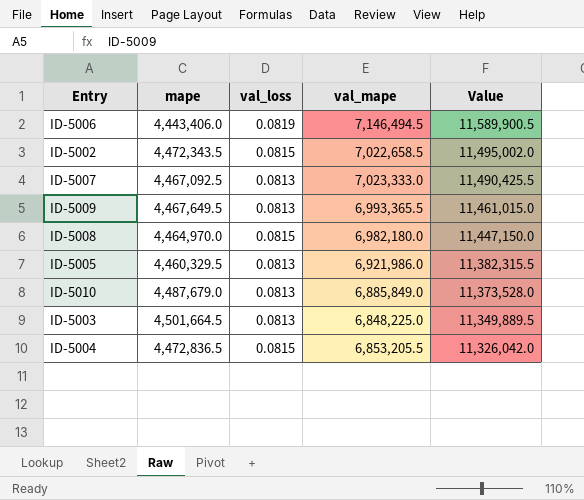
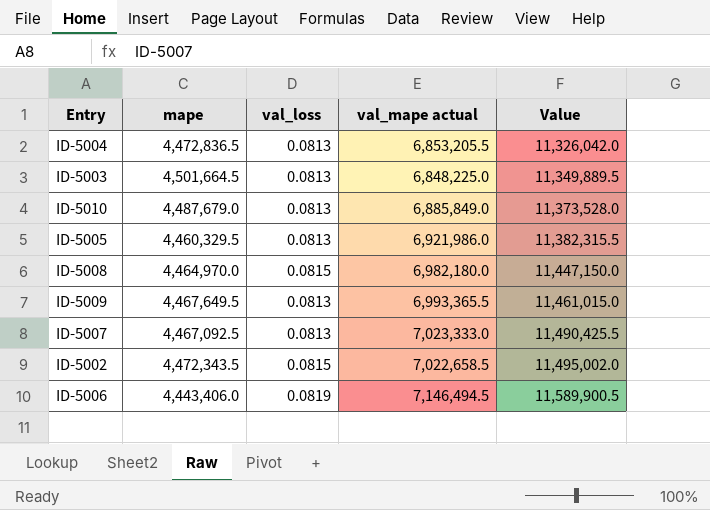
row order: Value descending -> Value ascending
column name: val_mape -> val_mape actual
ID-5004 | val_loss: 0.0815 -> 0.0813

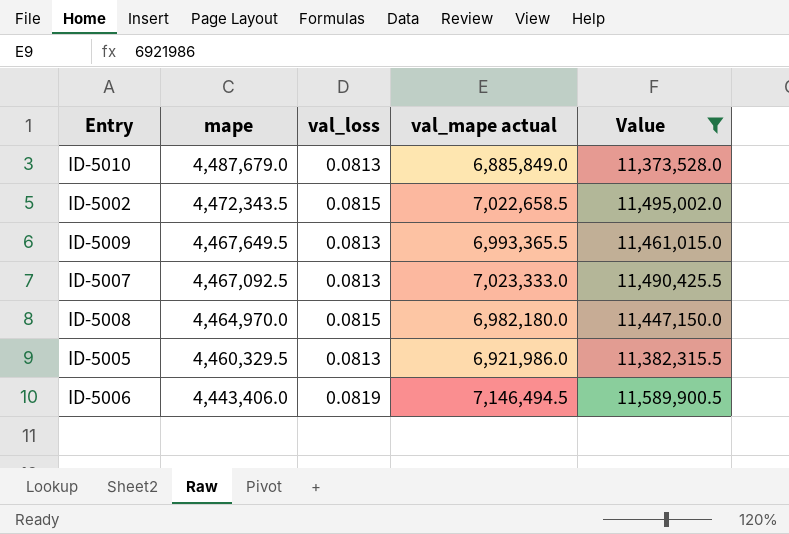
filter: none -> Value >= 11,373,528.0
row order: Value ascending -> mape descending

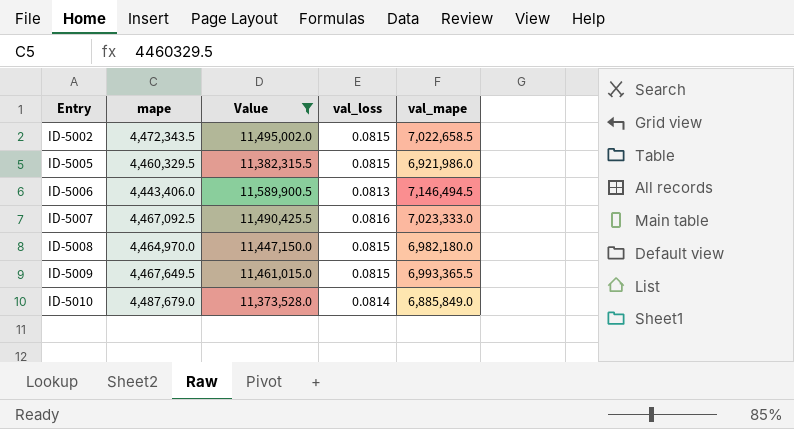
row order: mape descending -> Entry ascending
column Value | position: 5 -> 3
column name: val_mape actual -> val_mape
ID-5005 | val_loss: 0.0813 -> 0.0815
ID-5006 | val_loss: 0.0819 -> 0.0813
ID-5007 | val_loss: 0.0813 -> 0.0816
ID-5009 | val_loss: 0.0813 -> 0.0815
ID-5010 | val_loss: 0.0813 -> 0.0814

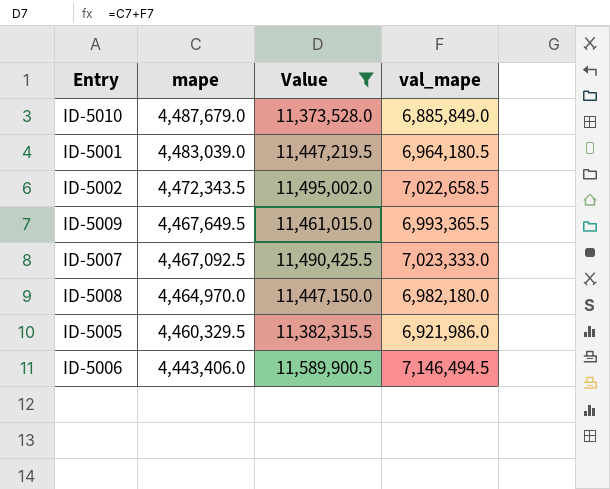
row order: Entry ascending -> mape descending
column val_loss | position: 4 -> none
row ID-5001: none -> 4,483,039.0 | 11,447,219.5 | 6,964,180.5

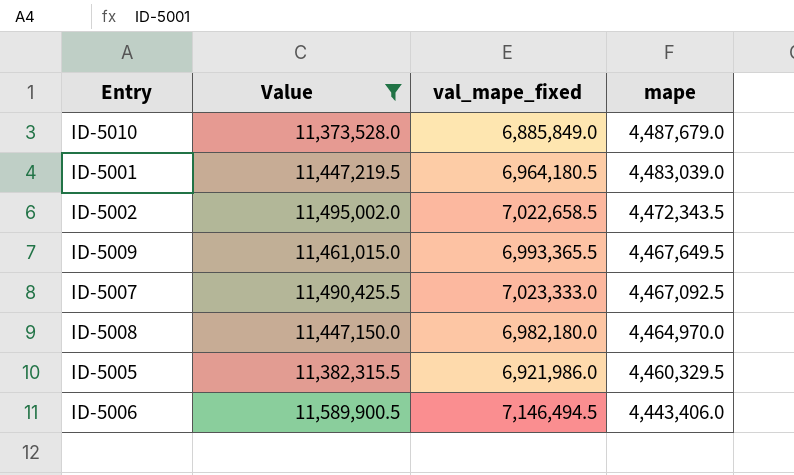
column name: val_mape -> val_mape_fixed
column mape | position: 2 -> 4

